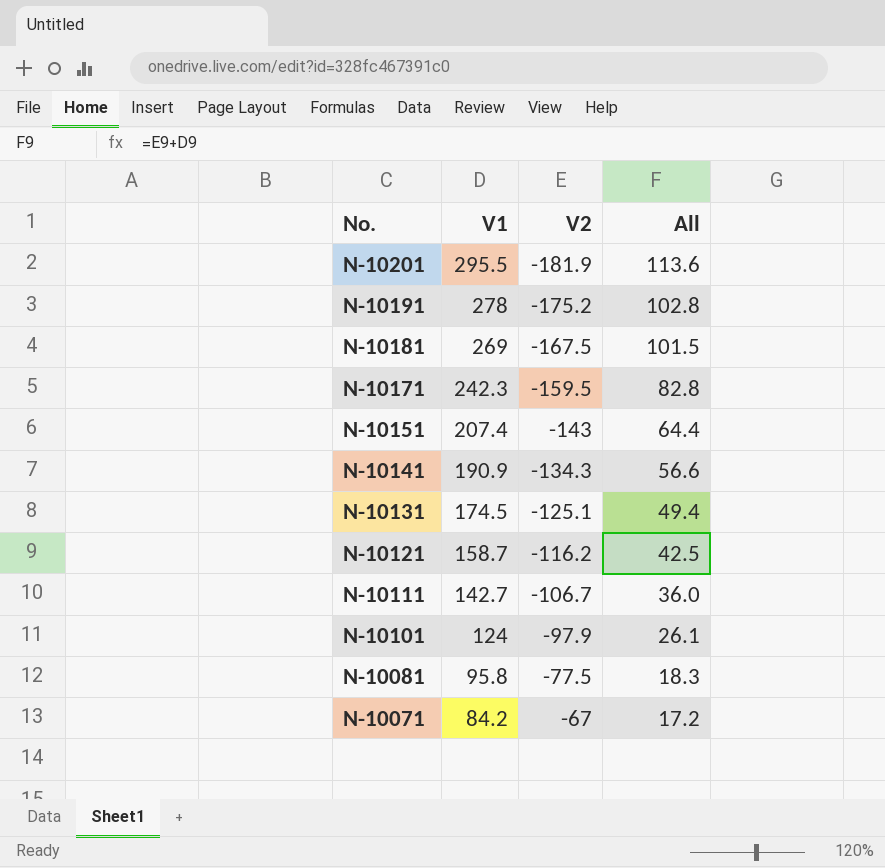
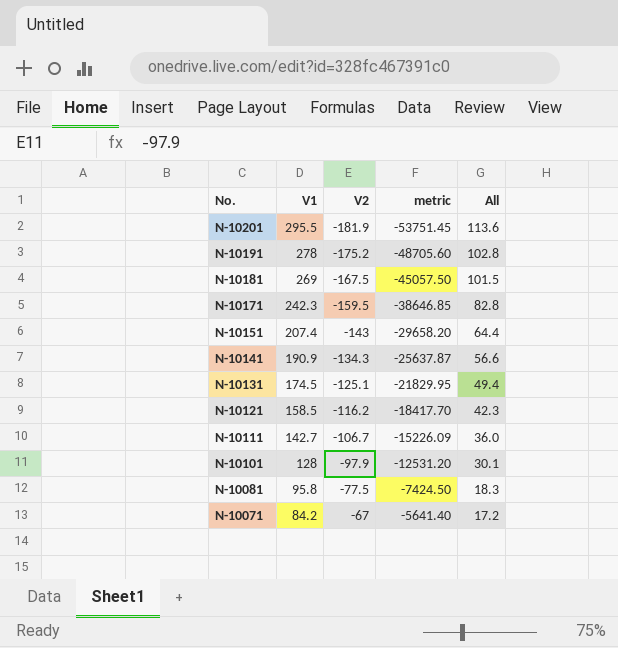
column metric | formula: none -> [V1] * [V2]
N-10121 | V1: 158.7 -> 158.5
N-10121 | All: 42.5 -> 42.3
N-10101 | V1: 124 -> 128
N-10101 | All: 26.1 -> 30.1

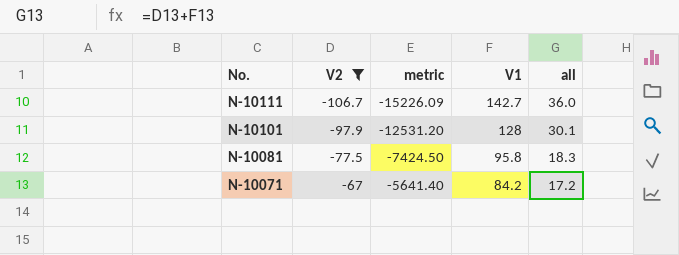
filter: none -> V2 >= -106.7
column V1 | position: 2 -> 4
column name: All -> all

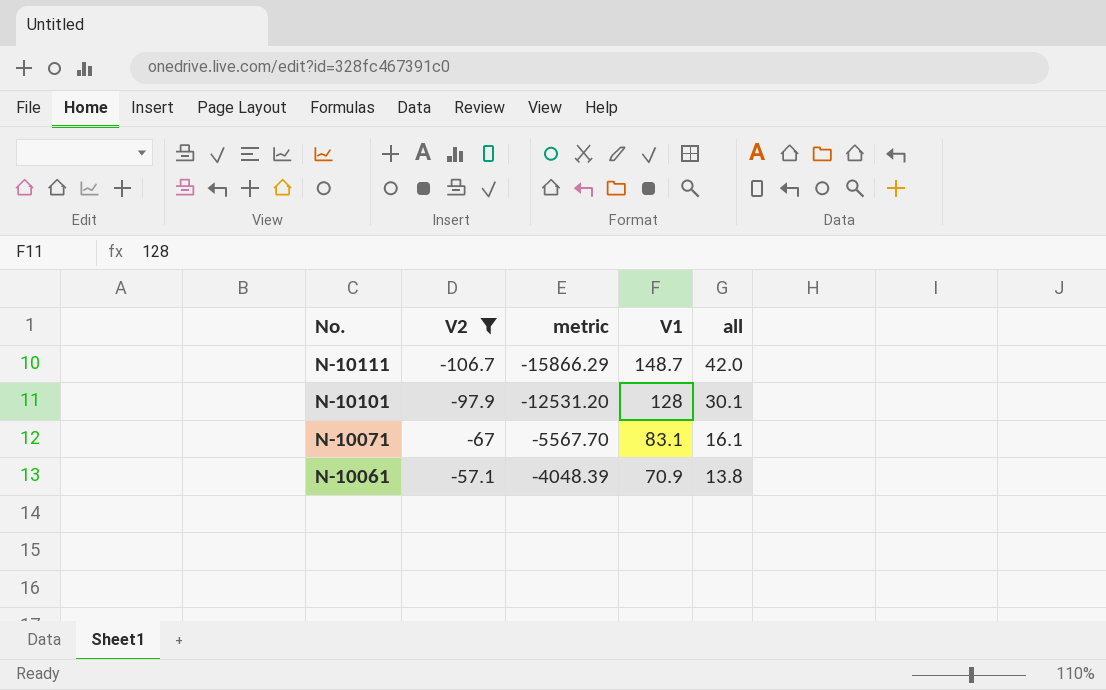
row N-10081: -77.5 | -7424.50 | 95.8 | 18.3 -> none
N-10111 | metric: -15226.09 -> -15866.29
N-10111 | V1: 142.7 -> 148.7
N-10111 | all: 36.0 -> 42.0
N-10071 | metric: -5641.40 -> -5567.70
N-10071 | V1: 84.2 -> 83.1
N-10071 | all: 17.2 -> 16.1
row N-10061: none -> -57.1 | -4048.39 | 70.9 | 13.8

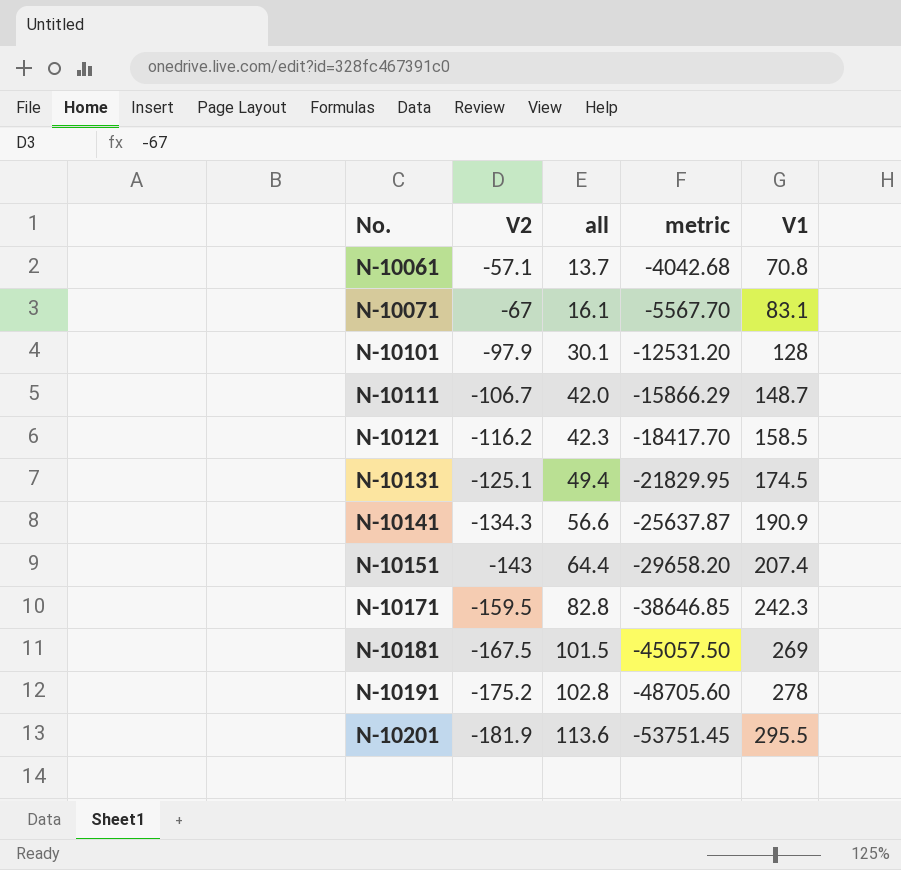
filter: V2 >= -106.7 -> none
row order: No. descending -> No. ascending
column all | position: 5 -> 3
N-10061 | all: 13.8 -> 13.7
N-10061 | metric: -4048.39 -> -4042.68
N-10061 | V1: 70.9 -> 70.8

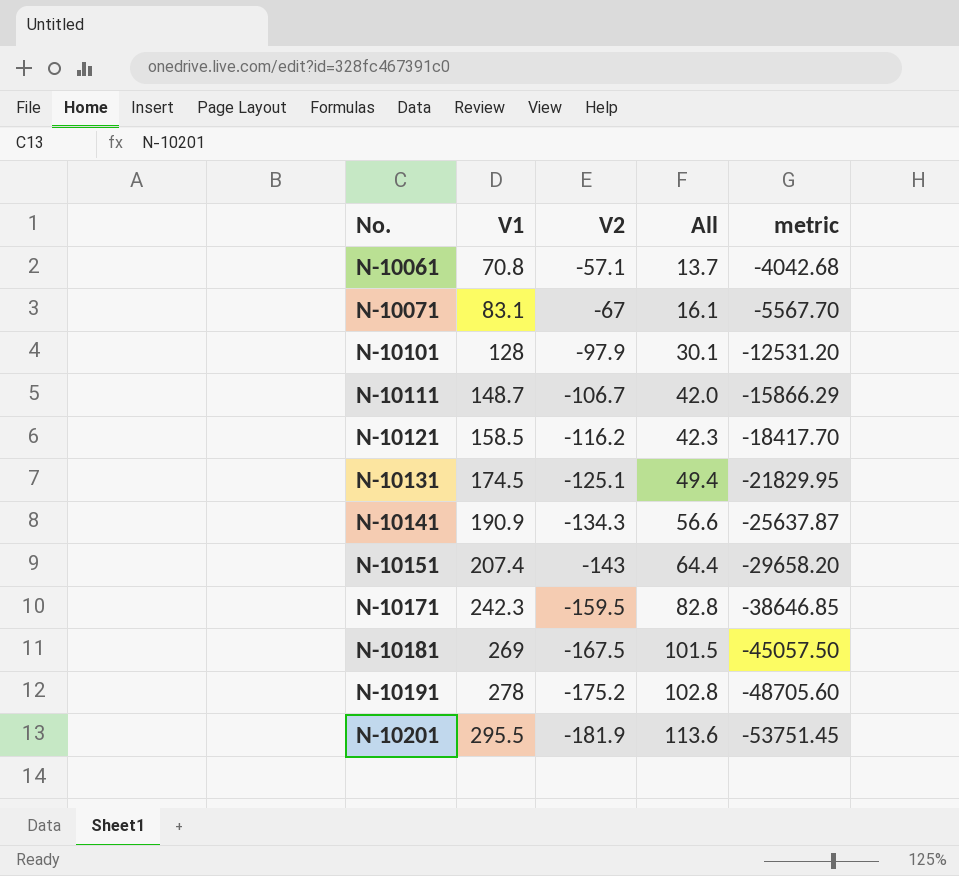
column V1 | position: 5 -> 2
column name: all -> All

